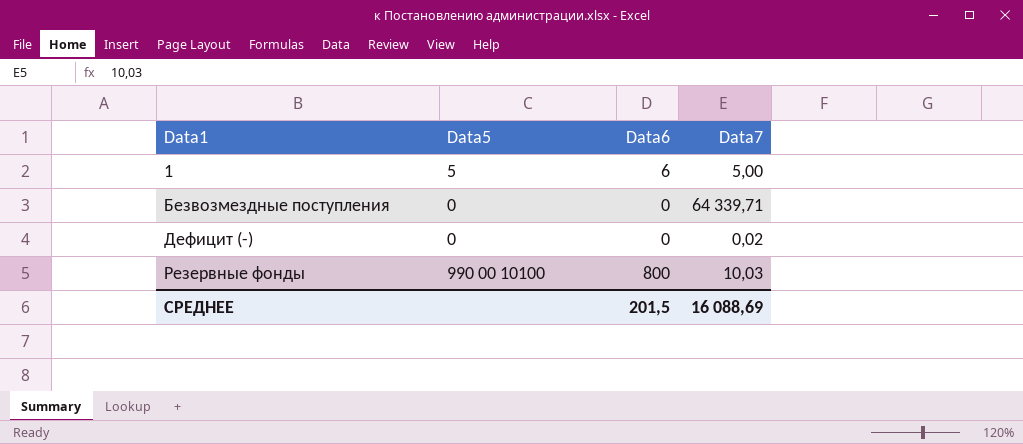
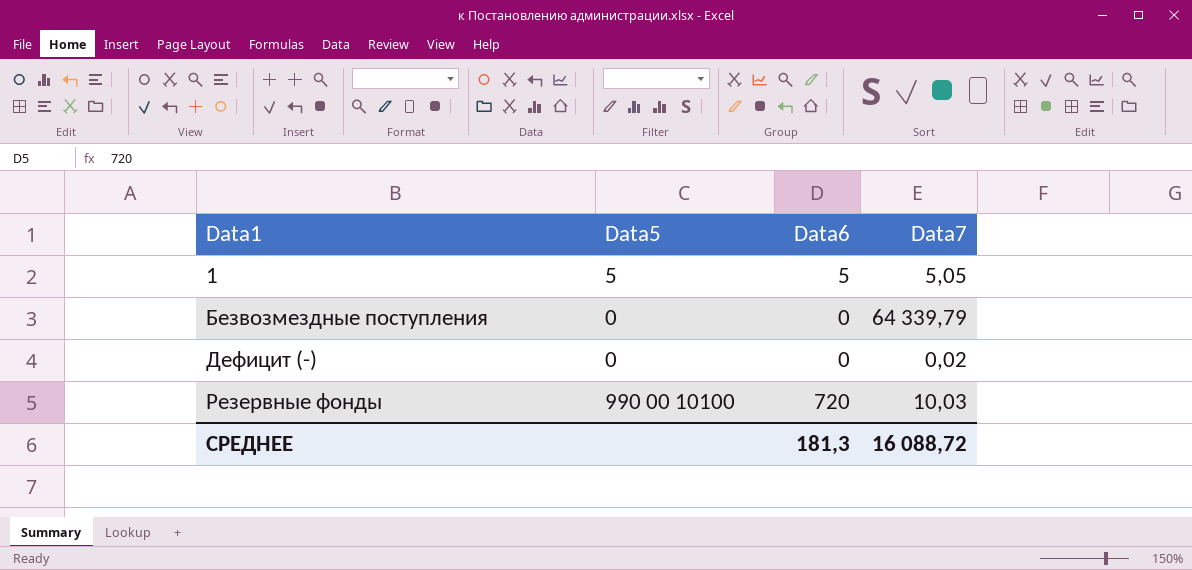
1 | Data6: 6 -> 5
1 | Data7: 5,00 -> 5,05
Безвозмездные поступления | Data7: 64 339,71 -> 64 339,79
Резервные фонды | Data6: 800 -> 720
СРЕДНЕЕ | Data6: 201,5 -> 181,3
СРЕДНЕЕ | Data7: 16 088,69 -> 16 088,72

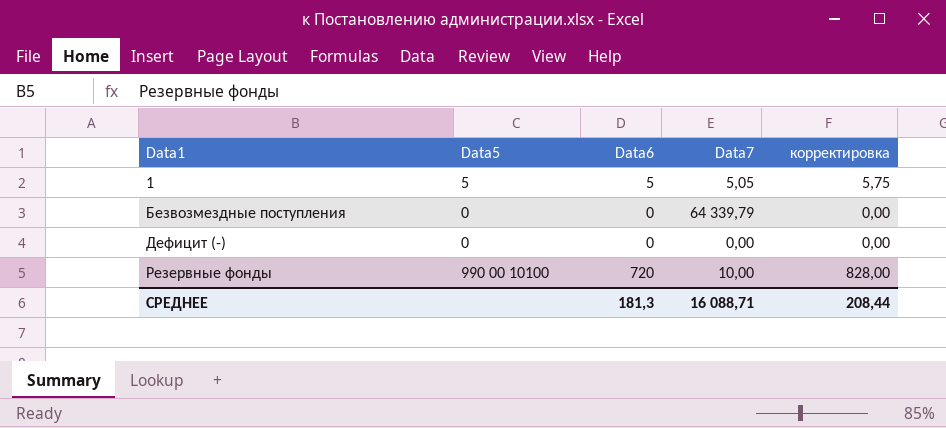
column корректировка | formula: none -> [Data6] * 1,15
Дефицит (-) | Data7: 0,02 -> 0,00
Резервные фонды | Data7: 10,03 -> 10,00
СРЕДНЕЕ | Data7: 16 088,72 -> 16 088,71

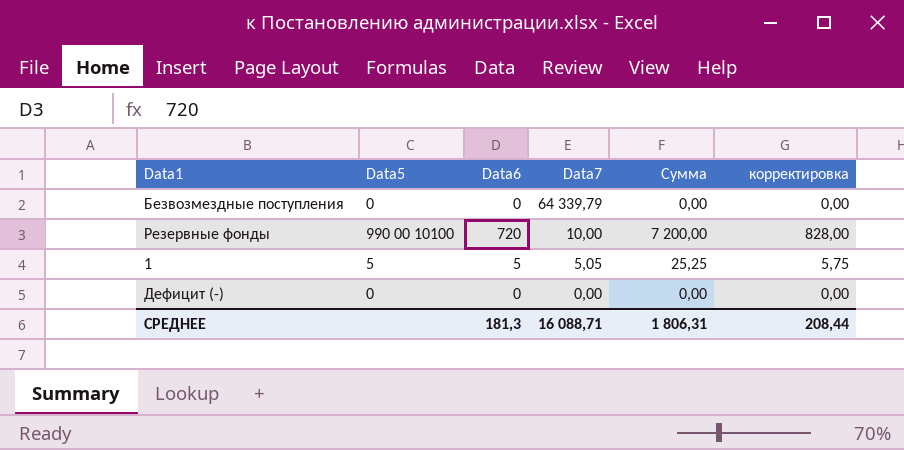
row order: Data1 ascending -> Data7 descending
column Сумма | formula: none -> [Data6] * [Data7]

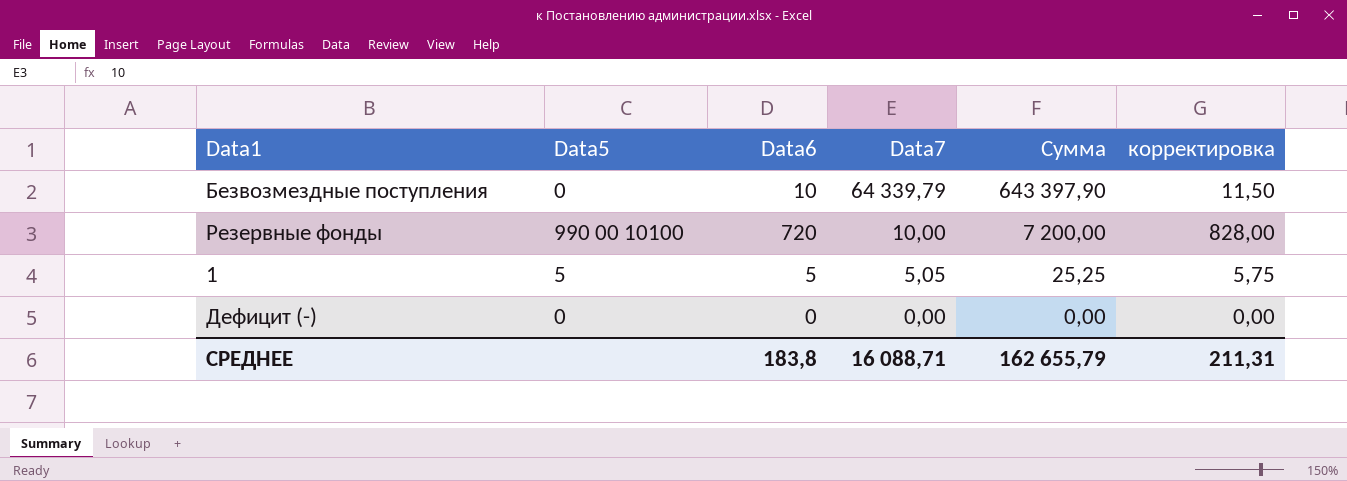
Безвозмездные поступления | Data6: 0 -> 10
Безвозмездные поступления | Сумма: 0,00 -> 643 397,90
Безвозмездные поступления | корректировка: 0,00 -> 11,50
СРЕДНЕЕ | Data6: 181,3 -> 183,8
СРЕДНЕЕ | Сумма: 1 806,31 -> 162 655,79
СРЕДНЕЕ | корректировка: 208,44 -> 211,31

